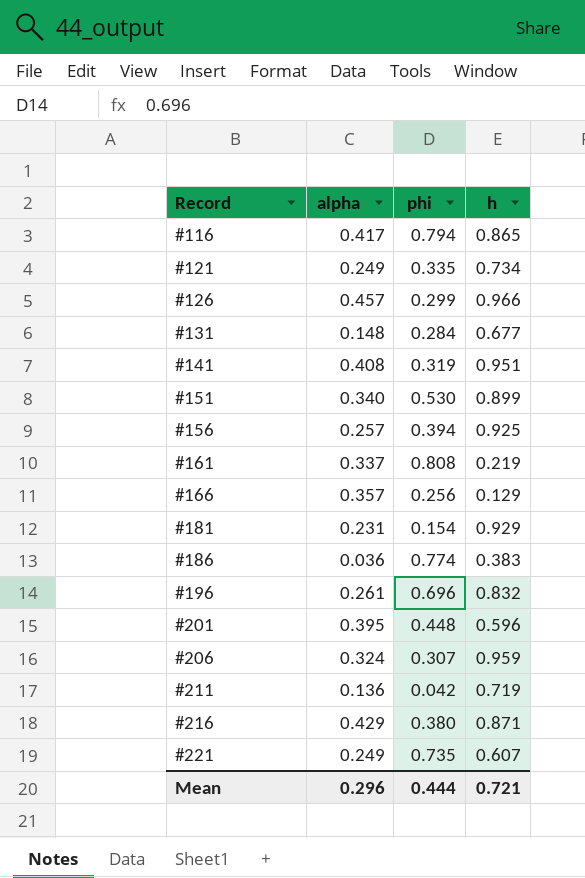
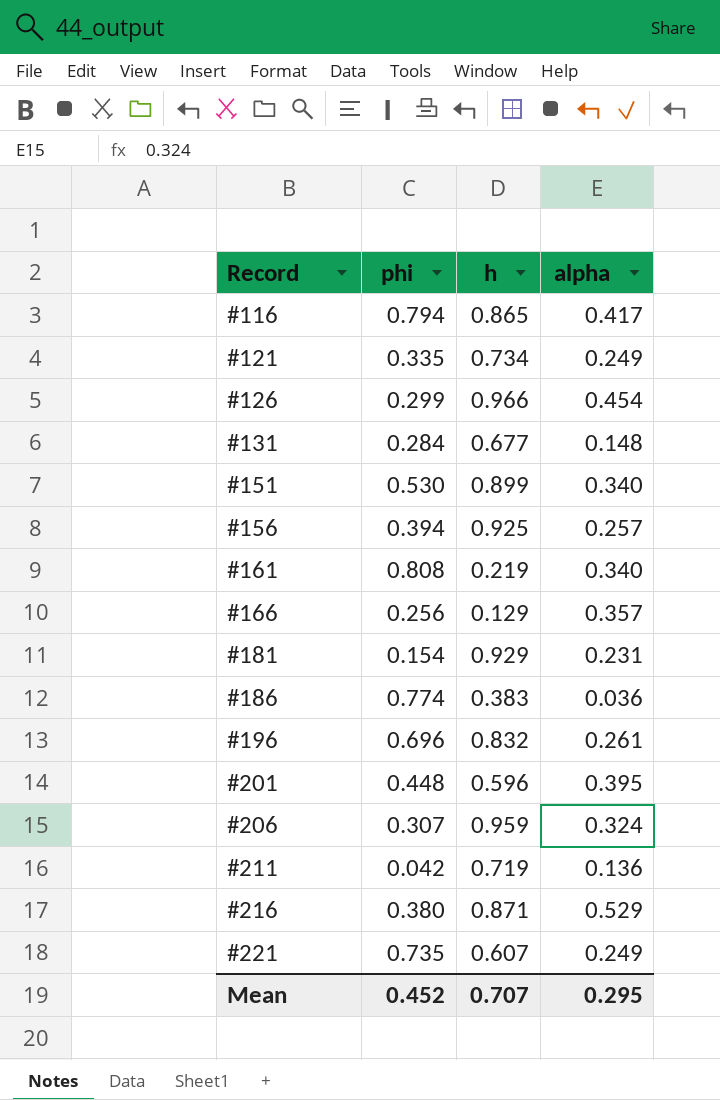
column alpha | position: 2 -> 4
row #141: 0.408 | 0.319 | 0.951 -> none
#126 | alpha: 0.457 -> 0.454
#161 | alpha: 0.337 -> 0.340
#216 | alpha: 0.429 -> 0.529
Mean | phi: 0.444 -> 0.452
Mean | h: 0.721 -> 0.707
Mean | alpha: 0.296 -> 0.295

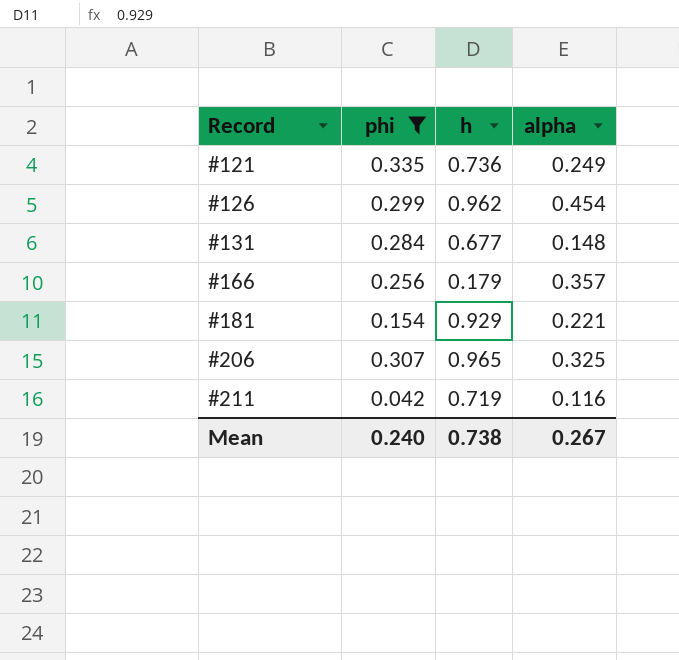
filter: none -> phi <= 0.335
#121 | h: 0.734 -> 0.736
#126 | h: 0.966 -> 0.962
#166 | h: 0.129 -> 0.179
#181 | alpha: 0.231 -> 0.221
#206 | h: 0.959 -> 0.965
#206 | alpha: 0.324 -> 0.325
#211 | alpha: 0.136 -> 0.116
Mean | phi: 0.452 -> 0.240
Mean | h: 0.707 -> 0.738
Mean | alpha: 0.295 -> 0.267

